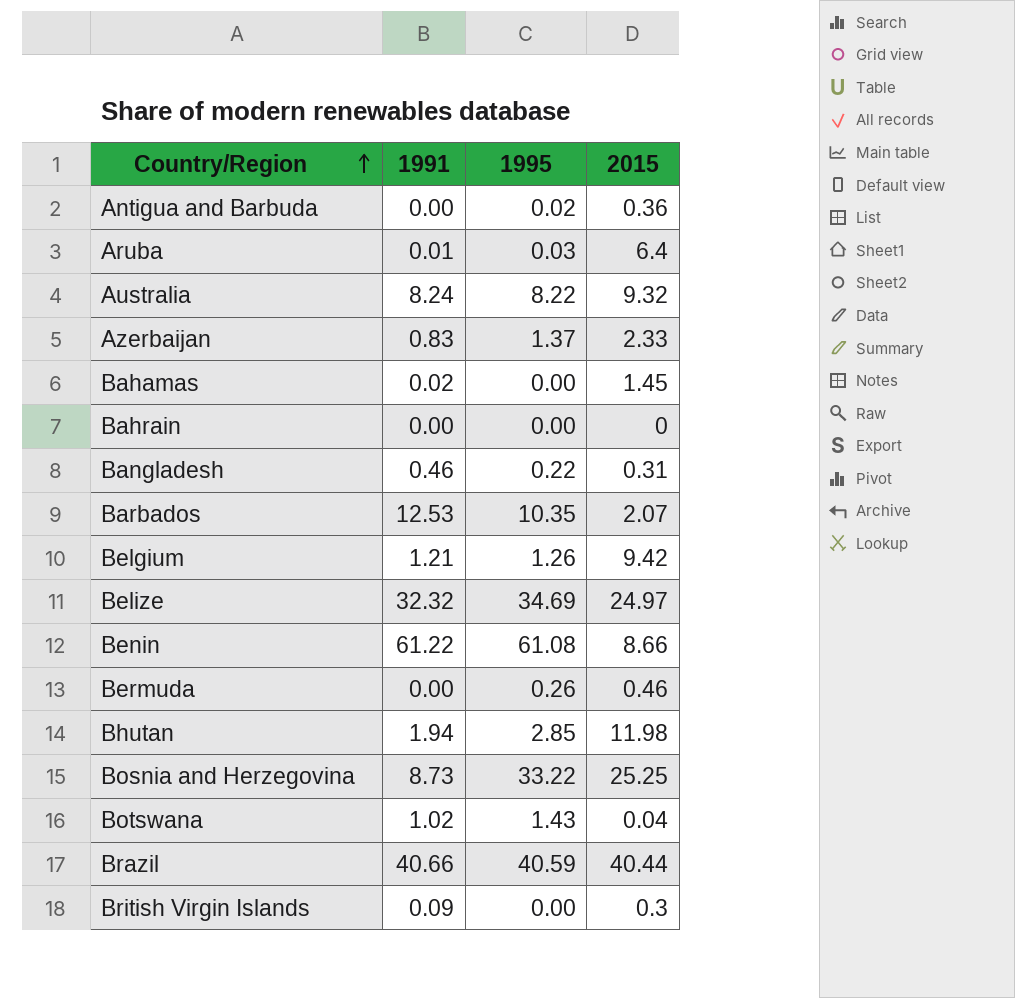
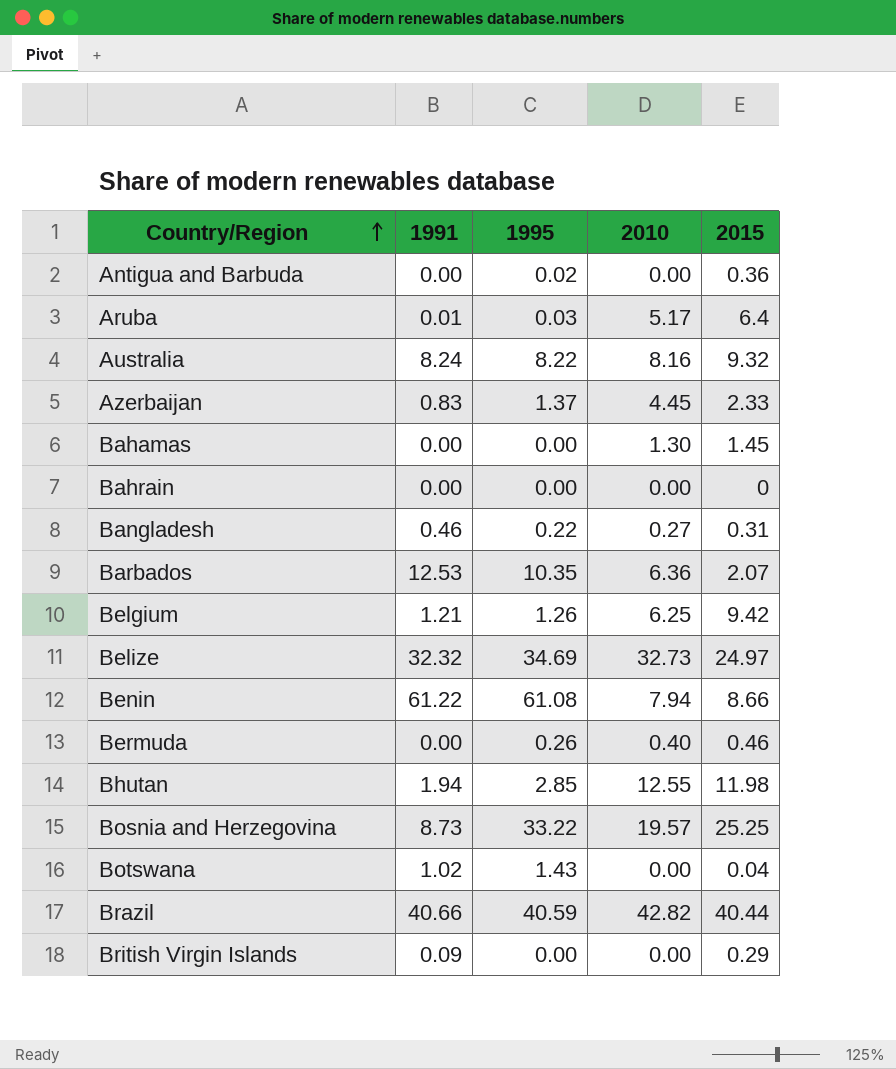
column 2010 | position: none -> 4
Bahamas | 1991: 0.02 -> 0.00
British Virgin Islands | 2015: 0.3 -> 0.29

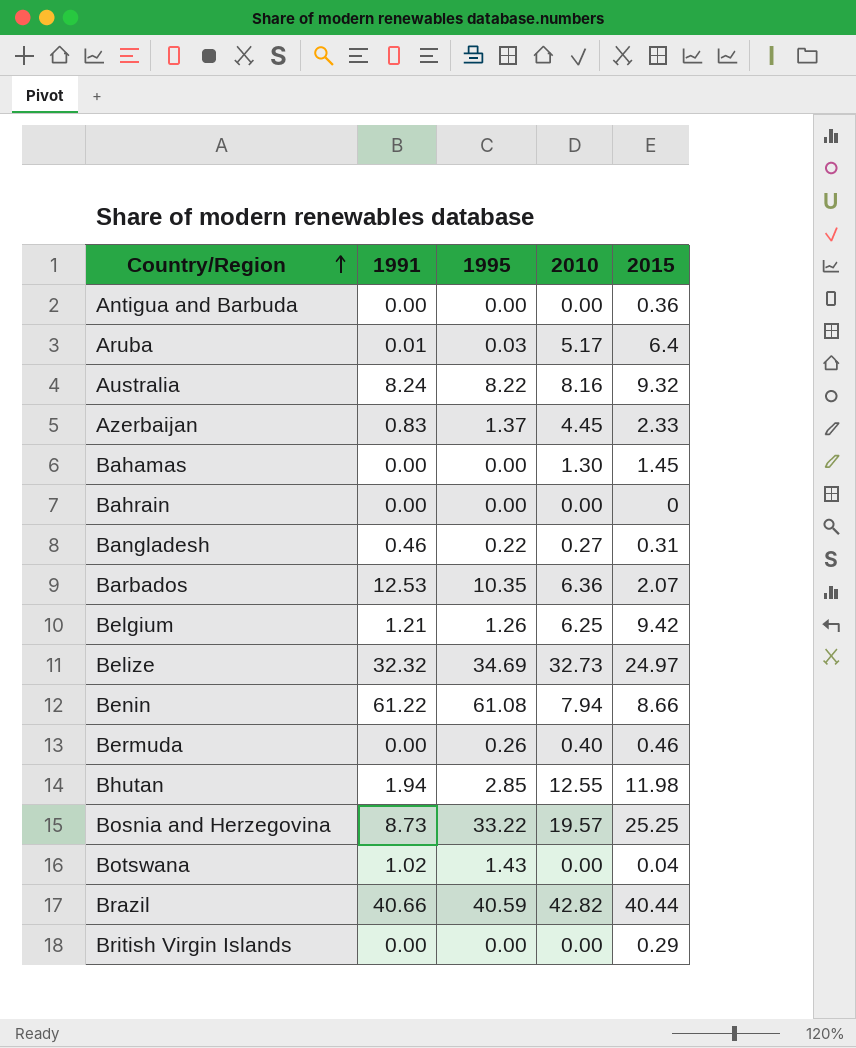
Antigua and Barbuda | 1995: 0.02 -> 0.00
British Virgin Islands | 1991: 0.09 -> 0.00

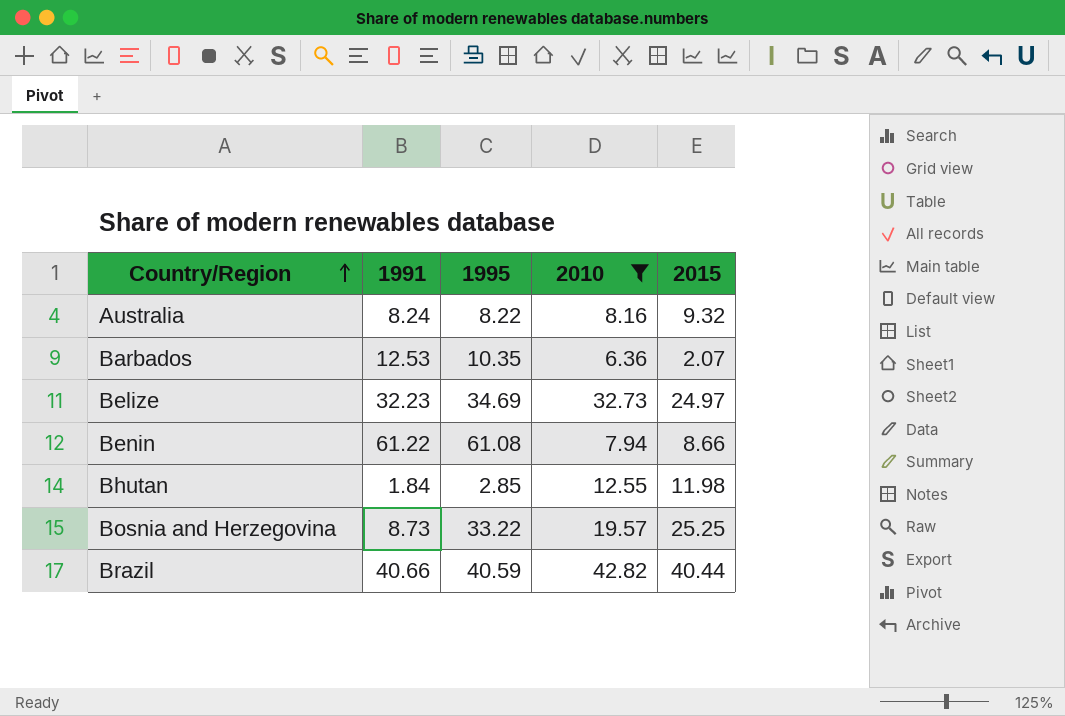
filter: none -> 2010 >= 6.36
Belize | 1991: 32.32 -> 32.23
Bhutan | 1991: 1.94 -> 1.84

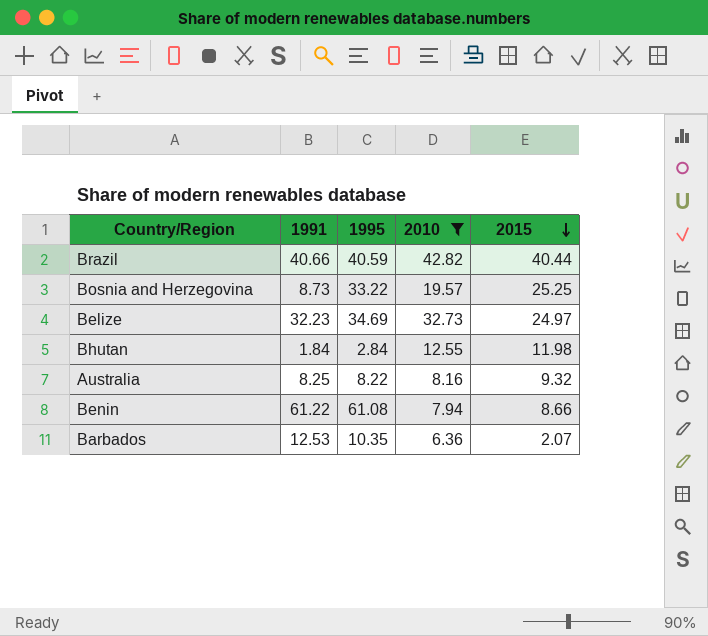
row order: Country/Region ascending -> 2015 descending
Bhutan | 1995: 2.85 -> 2.84
Australia | 1991: 8.24 -> 8.25

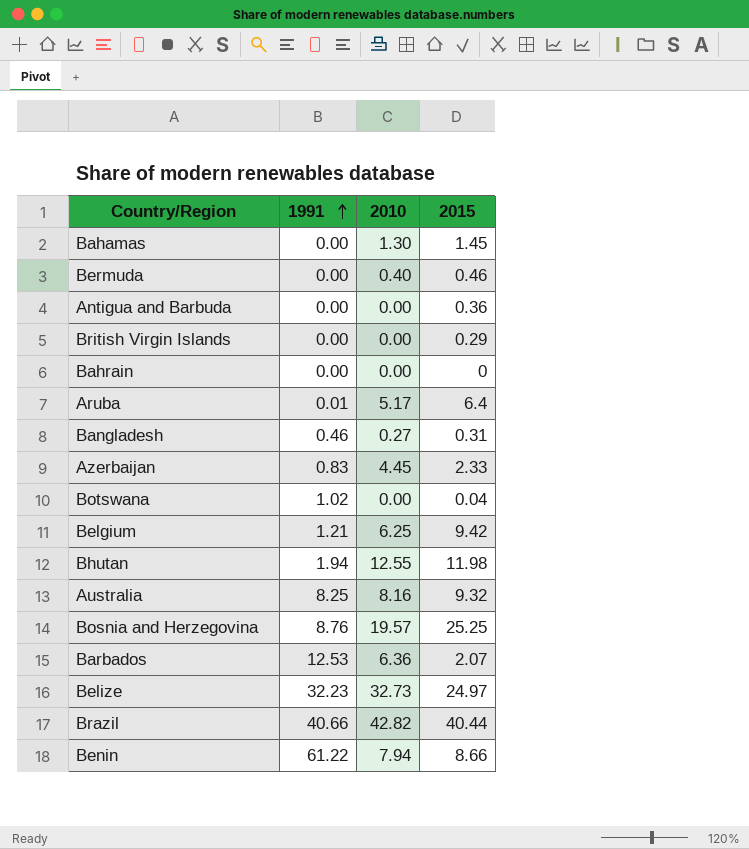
filter: 2010 >= 6.36 -> none
row order: 2015 descending -> 1991 ascending
column 1995 | position: 3 -> none
Bhutan | 1991: 1.84 -> 1.94
Bosnia and Herzegovina | 1991: 8.73 -> 8.76

